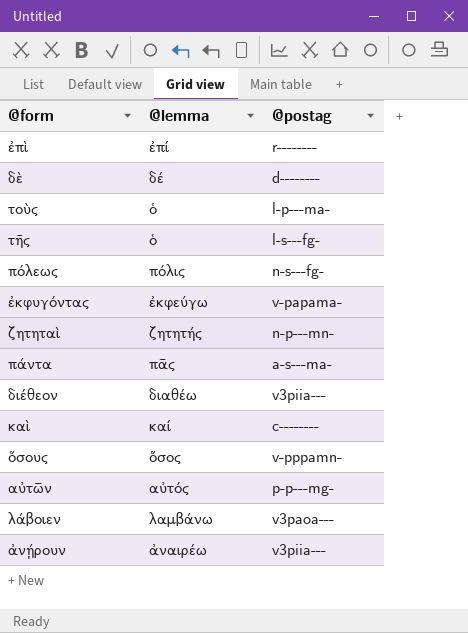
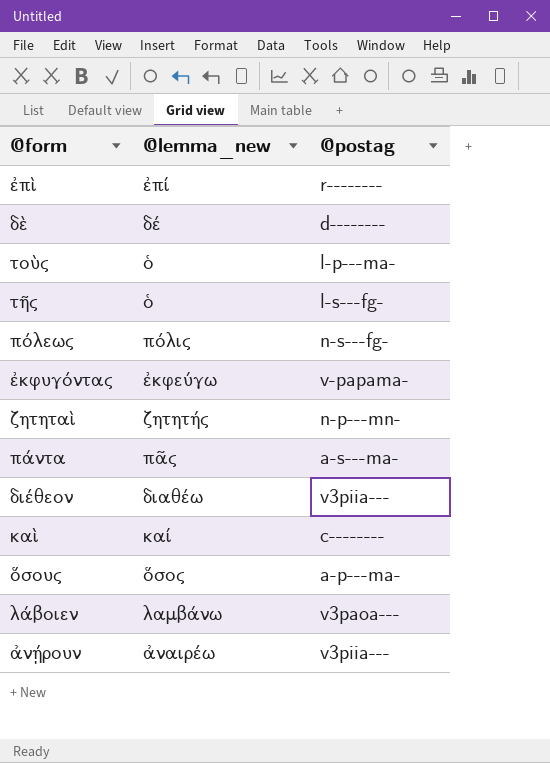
column name: @lemma -> @lemma_new
row αὐτῶν: αὐτός | p-p---mg- -> none
ὅσους | @postag: v-pppamn- -> a-p---ma-

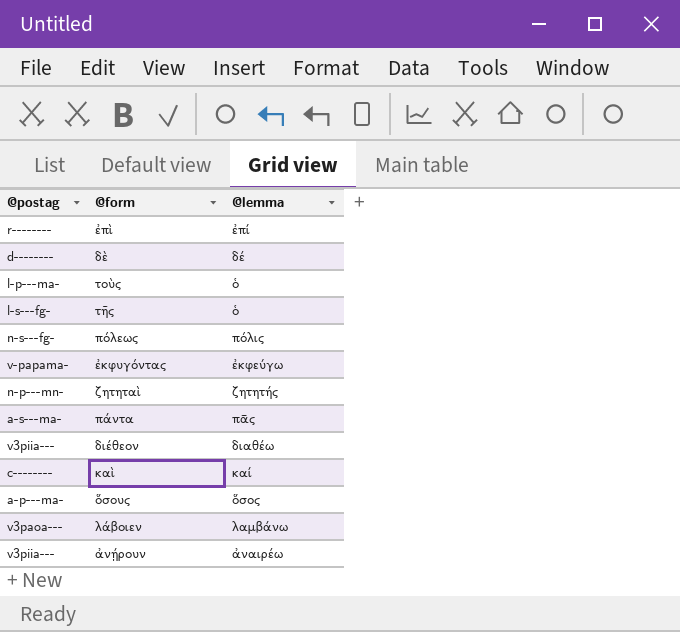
column @postag | position: 3 -> 1
column name: @lemma_new -> @lemma

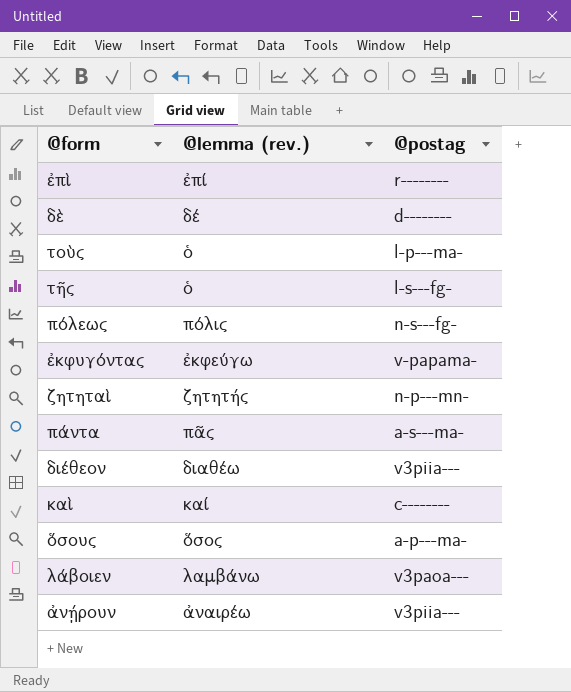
column name: @lemma -> @lemma (rev.)
column @postag | position: 1 -> 3

